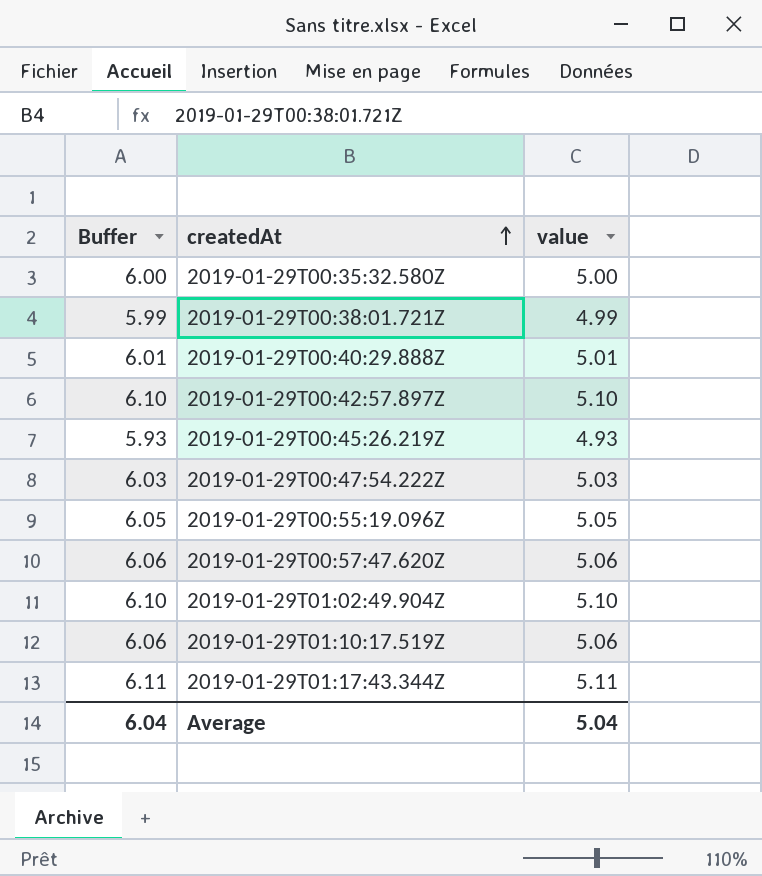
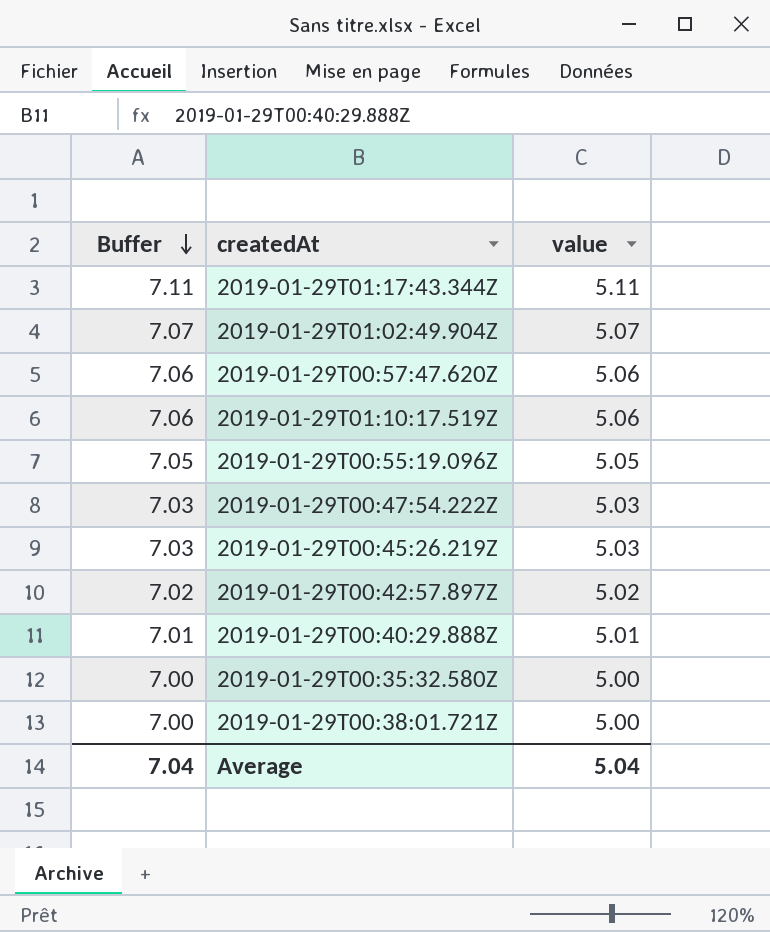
row order: createdAt ascending -> Buffer descending
column Buffer | formula: [value] + 1 -> [value] + 2
2019-01-29T01:02:49.904Z | value: 5.10 -> 5.07
2019-01-29T00:45:26.219Z | value: 4.93 -> 5.03
2019-01-29T00:42:57.897Z | value: 5.10 -> 5.02
2019-01-29T00:38:01.721Z | value: 4.99 -> 5.00
Average | Buffer: 6.04 -> 7.04

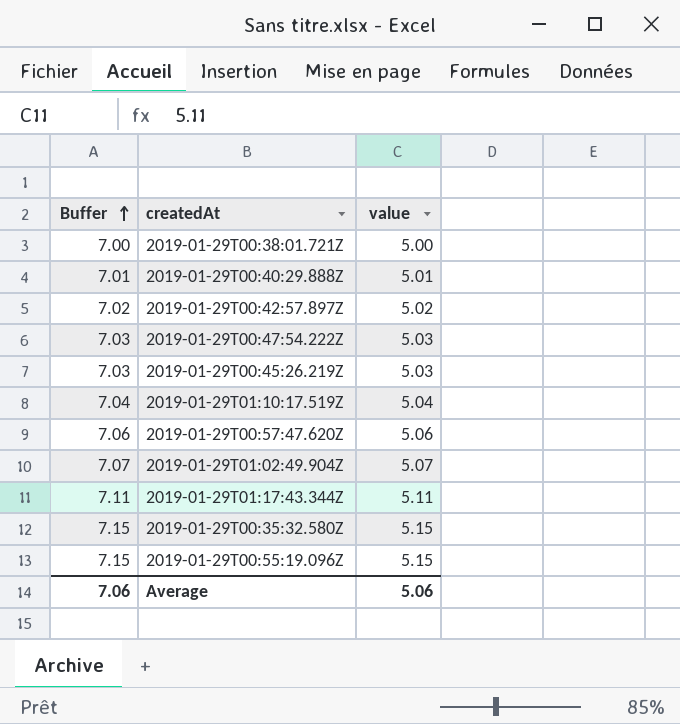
row order: Buffer descending -> Buffer ascending
2019-01-29T01:10:17.519Z | Buffer: 7.06 -> 7.04
2019-01-29T01:10:17.519Z | value: 5.06 -> 5.04
2019-01-29T00:35:32.580Z | Buffer: 7.00 -> 7.15
2019-01-29T00:35:32.580Z | value: 5.00 -> 5.15
2019-01-29T00:55:19.096Z | Buffer: 7.05 -> 7.15
2019-01-29T00:55:19.096Z | value: 5.05 -> 5.15
Average | Buffer: 7.04 -> 7.06
Average | value: 5.04 -> 5.06

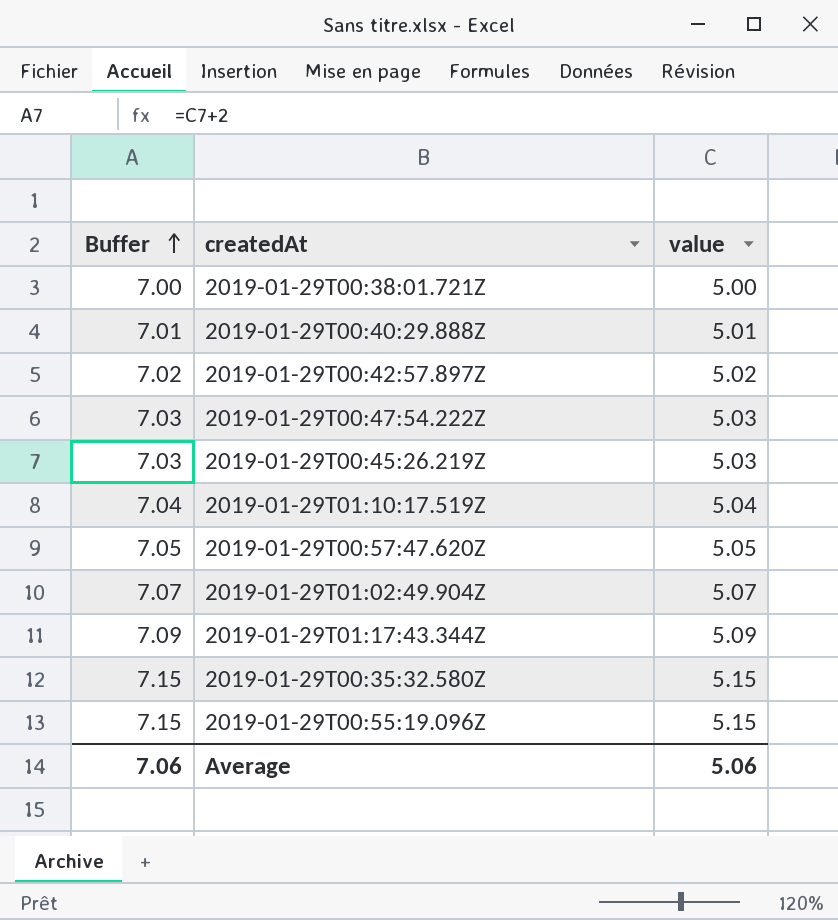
2019-01-29T00:57:47.620Z | Buffer: 7.06 -> 7.05
2019-01-29T00:57:47.620Z | value: 5.06 -> 5.05
2019-01-29T01:17:43.344Z | Buffer: 7.11 -> 7.09
2019-01-29T01:17:43.344Z | value: 5.11 -> 5.09

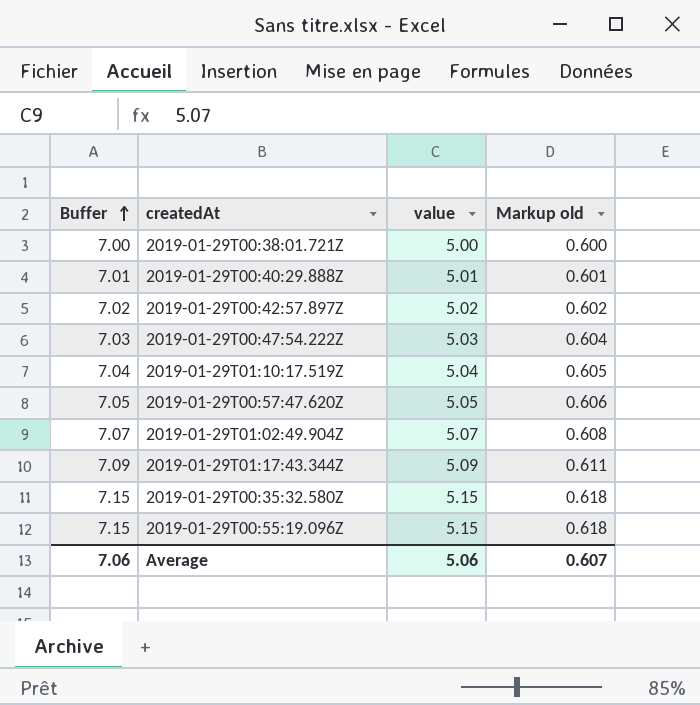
column Markup old | formula: none -> [value] * 0.12
row 2019-01-29T00:45:26.219Z: 7.03 | 5.03 -> none

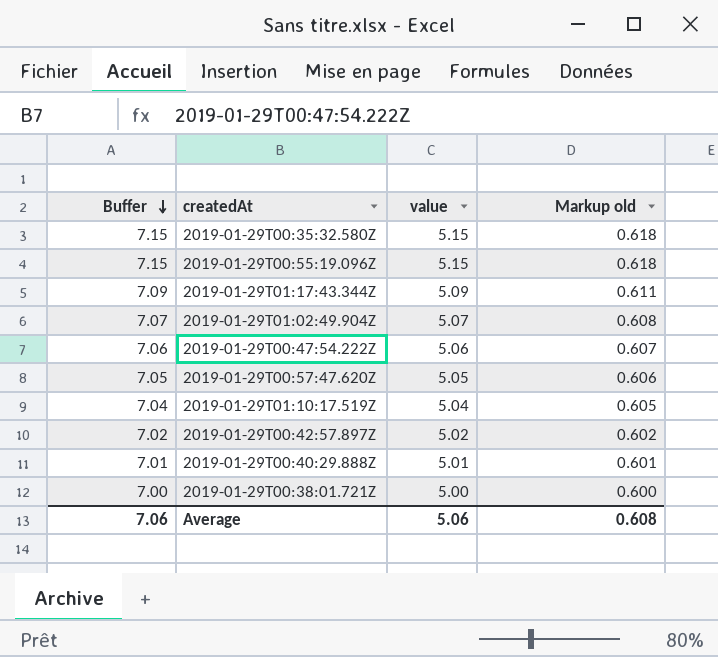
row order: Buffer ascending -> Buffer descending
2019-01-29T00:47:54.222Z | Buffer: 7.03 -> 7.06
2019-01-29T00:47:54.222Z | value: 5.03 -> 5.06
2019-01-29T00:47:54.222Z | Markup old: 0.604 -> 0.607
Average | Markup old: 0.607 -> 0.608

